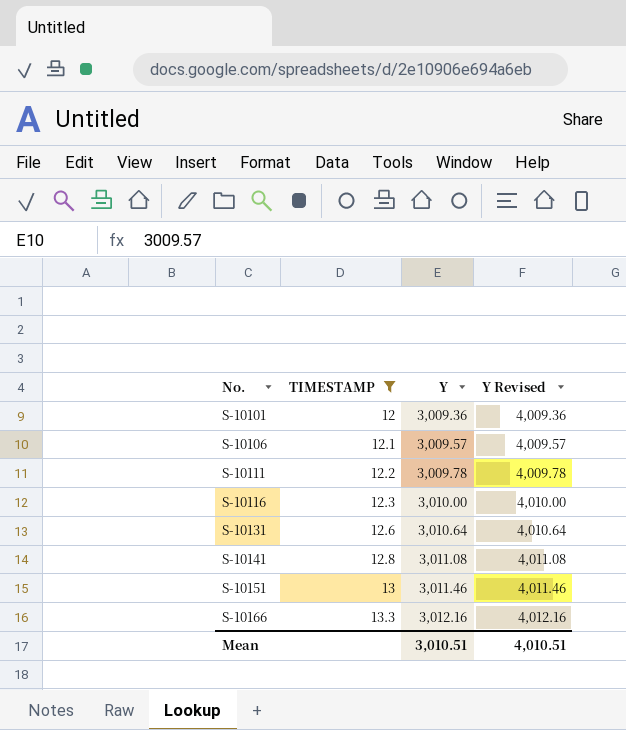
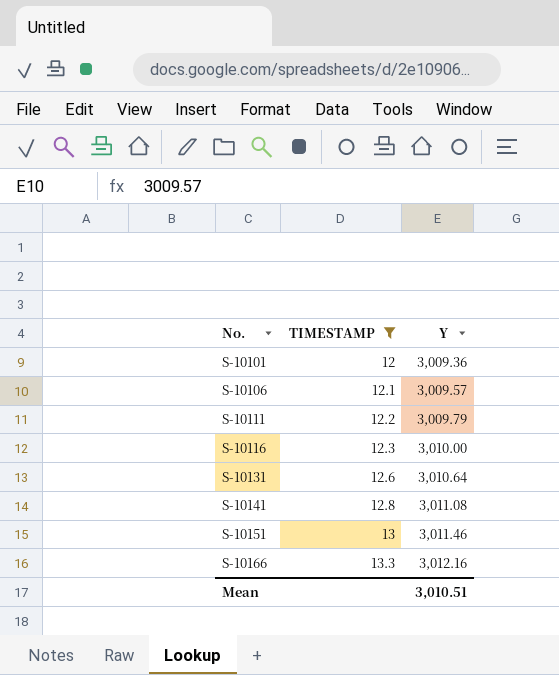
column Y Revised | formula: [Y] + 1000 -> none
S-10111 | Y: 3,009.78 -> 3,009.79

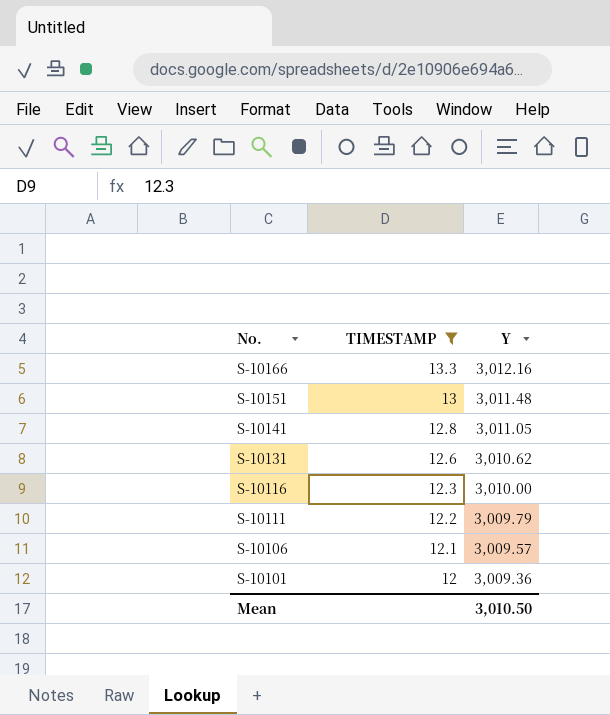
row order: No. ascending -> No. descending
S-10151 | Y: 3,011.46 -> 3,011.48
S-10141 | Y: 3,011.08 -> 3,011.05
S-10131 | Y: 3,010.64 -> 3,010.62
Mean | Y: 3,010.51 -> 3,010.50

